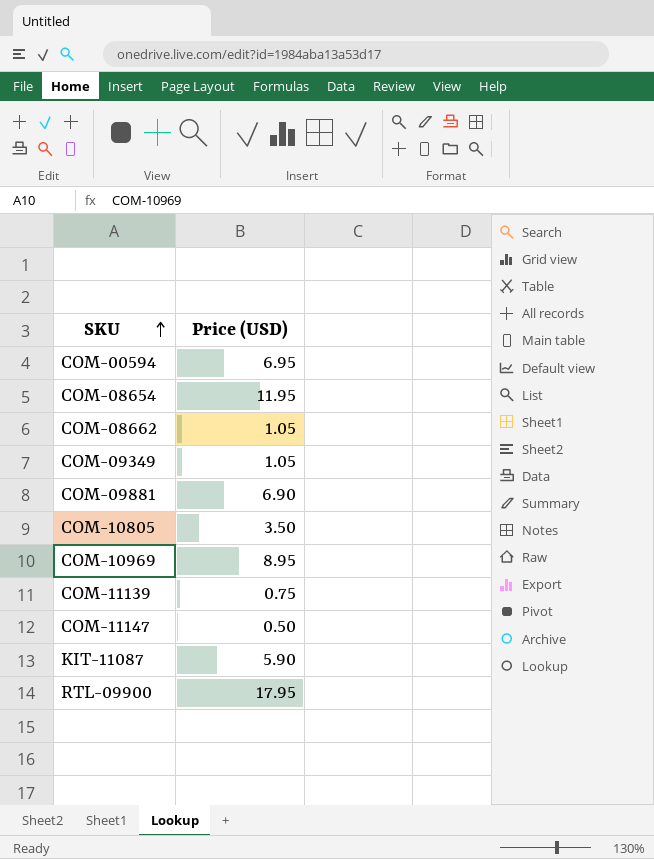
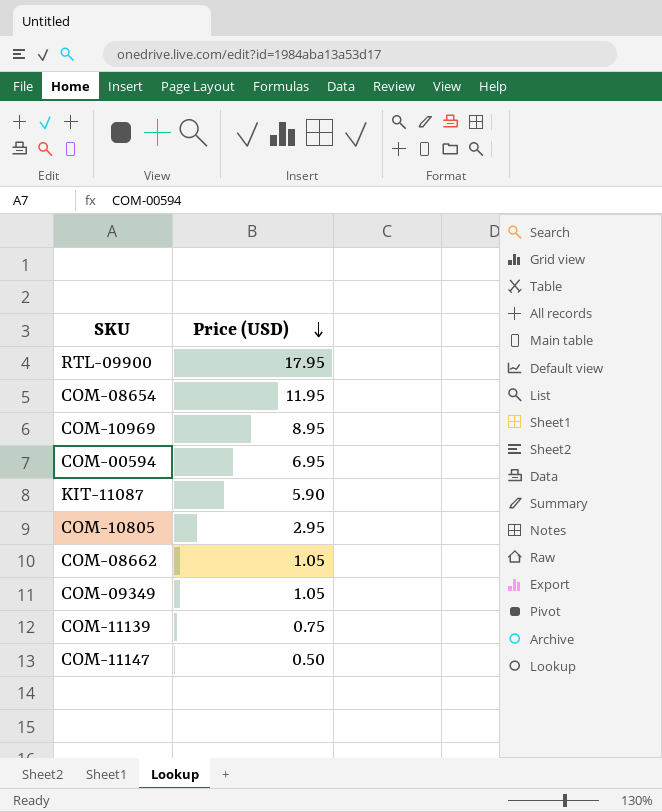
row order: SKU ascending -> Price (USD) descending
row COM-09881: 6.90 -> none
COM-10805 | Price (USD): 3.50 -> 2.95

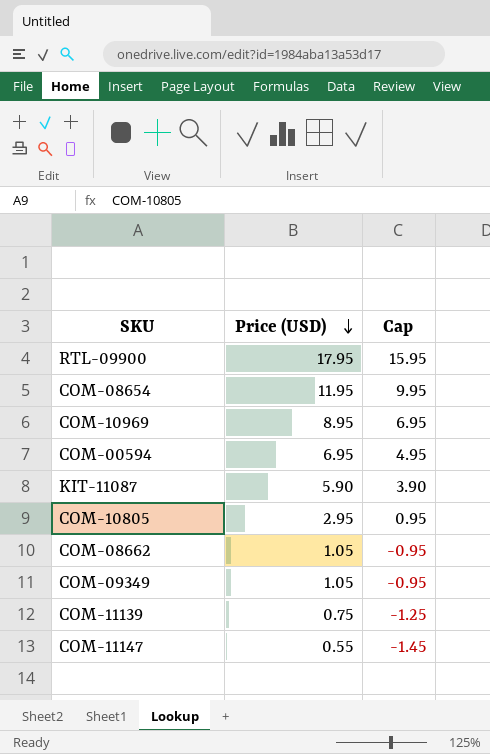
column Cap | formula: none -> [Price (USD)] - 2
COM-11147 | Price (USD): 0.50 -> 0.55

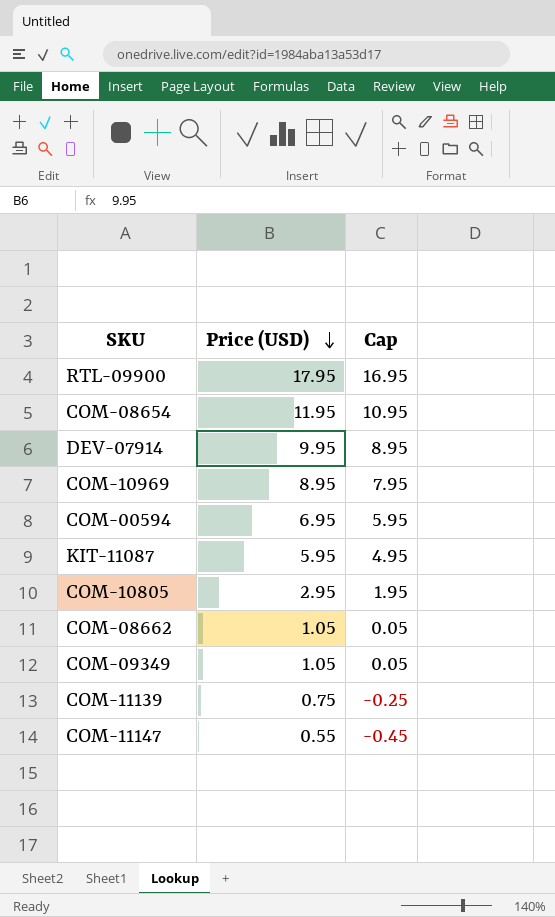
column Cap | formula: [Price (USD)] - 2 -> [Price (USD)] - 1
row DEV-07914: none -> 9.95 | 8.95
KIT-11087 | Price (USD): 5.90 -> 5.95

